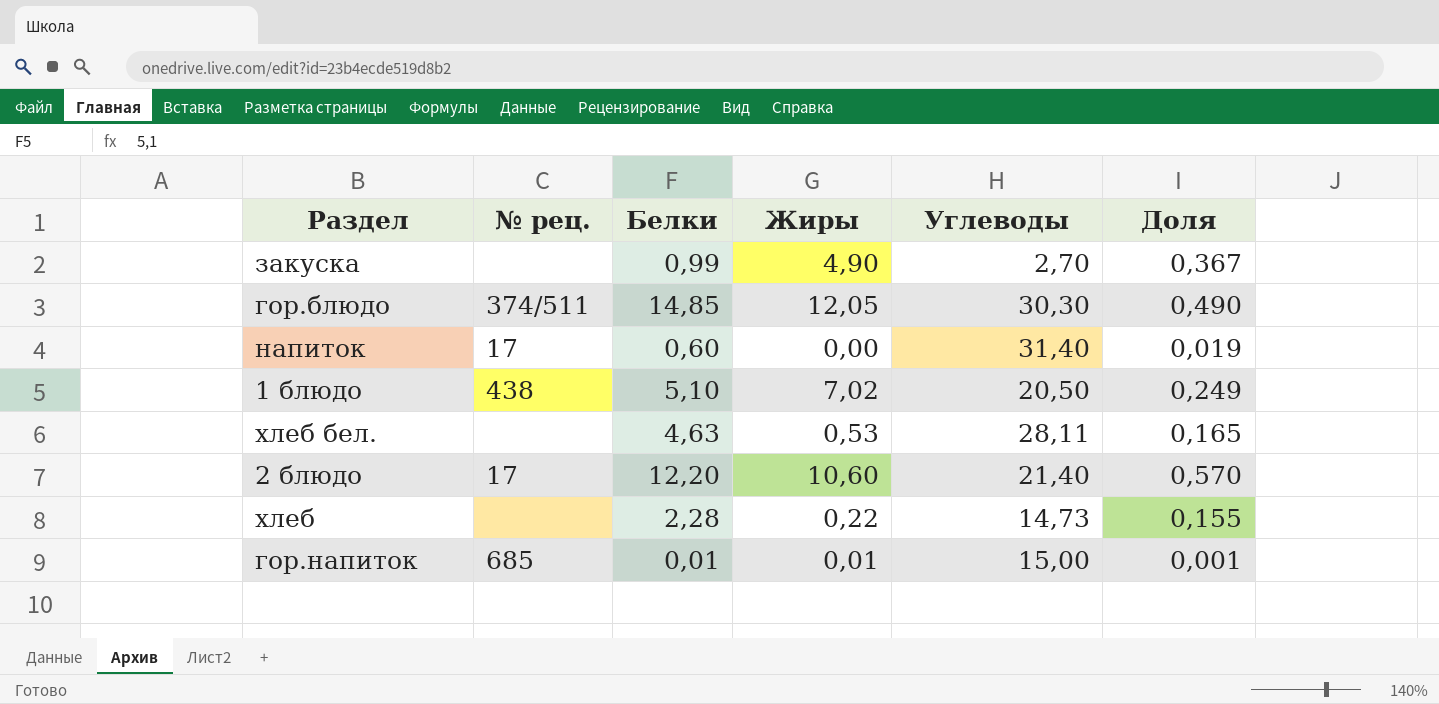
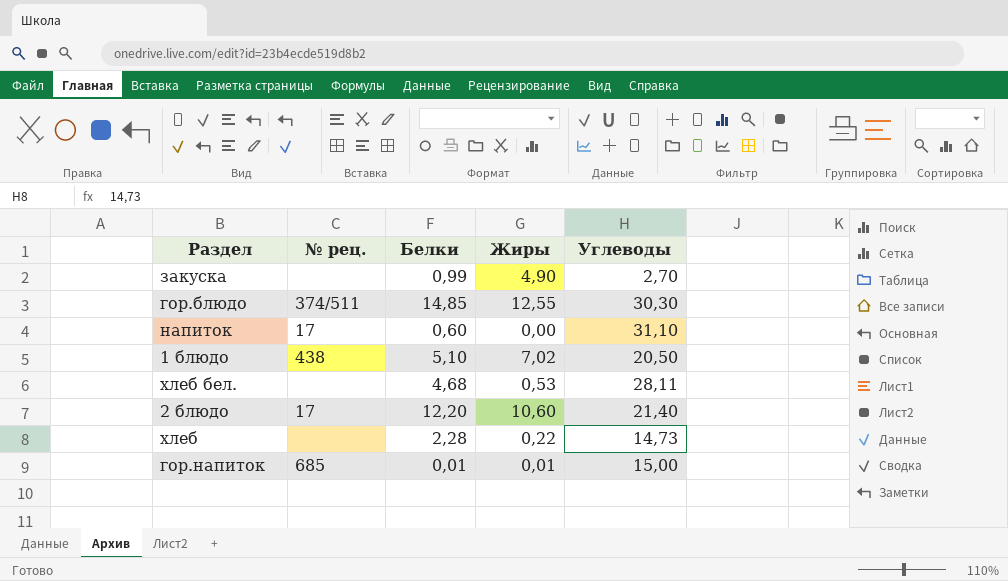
column Доля | formula: [Белки] / [Углеводы] -> none
гор.блюдо | Жиры: 12,05 -> 12,55
напиток | Углеводы: 31,40 -> 31,10
хлеб бел. | Белки: 4,63 -> 4,68

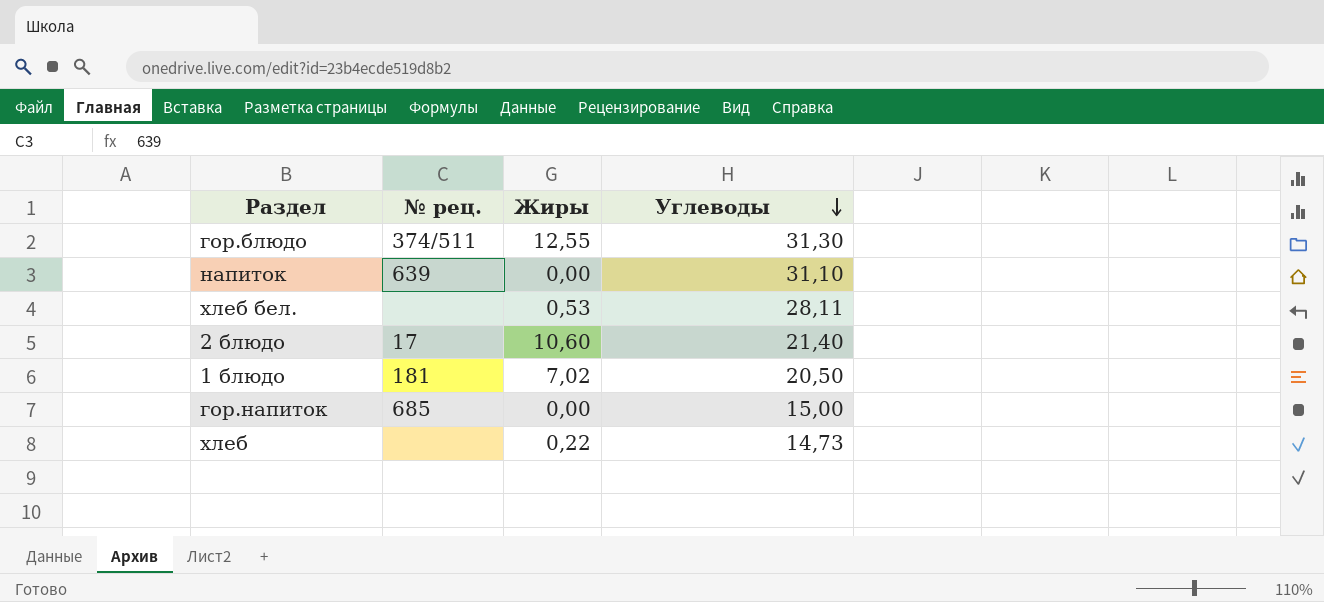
row order: none -> Углеводы descending
column Белки | position: 3 -> none
row закуска: none | 0,99 | 4,90 | 2,70 -> none
гор.блюдо | Углеводы: 30,30 -> 31,30
напиток | № рец.: 17 -> 639
1 блюдо | № рец.: 438 -> 181
гор.напиток | Жиры: 0,01 -> 0,00

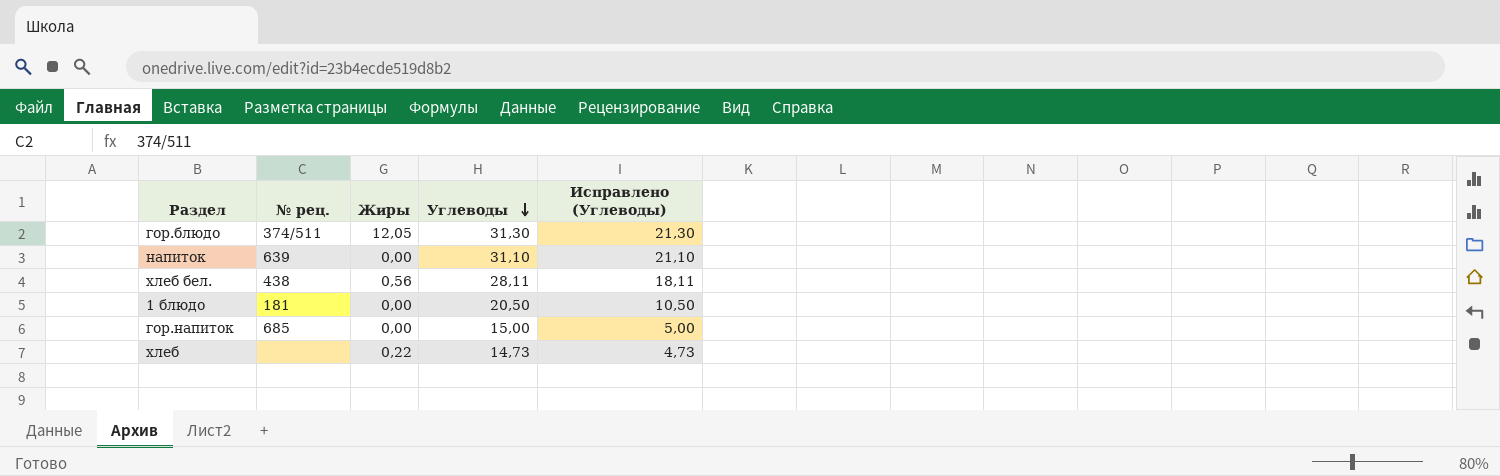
column Исправлено (Углеводы) | formula: none -> [Углеводы] - 10
row 2 блюдо: 17 | 10,60 | 21,40 -> none
гор.блюдо | Жиры: 12,55 -> 12,05
хлеб бел. | № рец.: none -> 438
хлеб бел. | Жиры: 0,53 -> 0,56
1 блюдо | Жиры: 7,02 -> 0,00

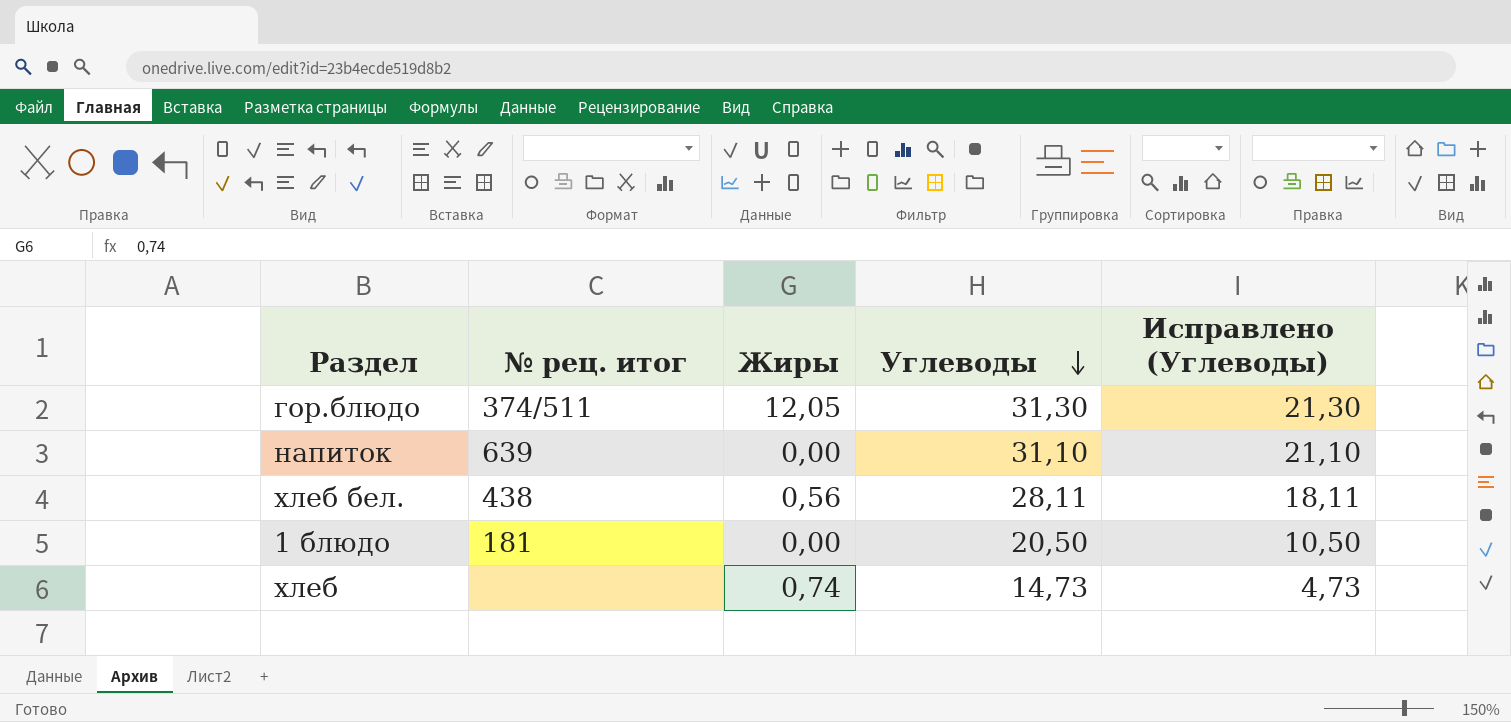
column name: № рец. -> № рец. итог
row гор.напиток: 685 | 0,00 | 15,00 | 5,00 -> none
хлеб | Жиры: 0,22 -> 0,74

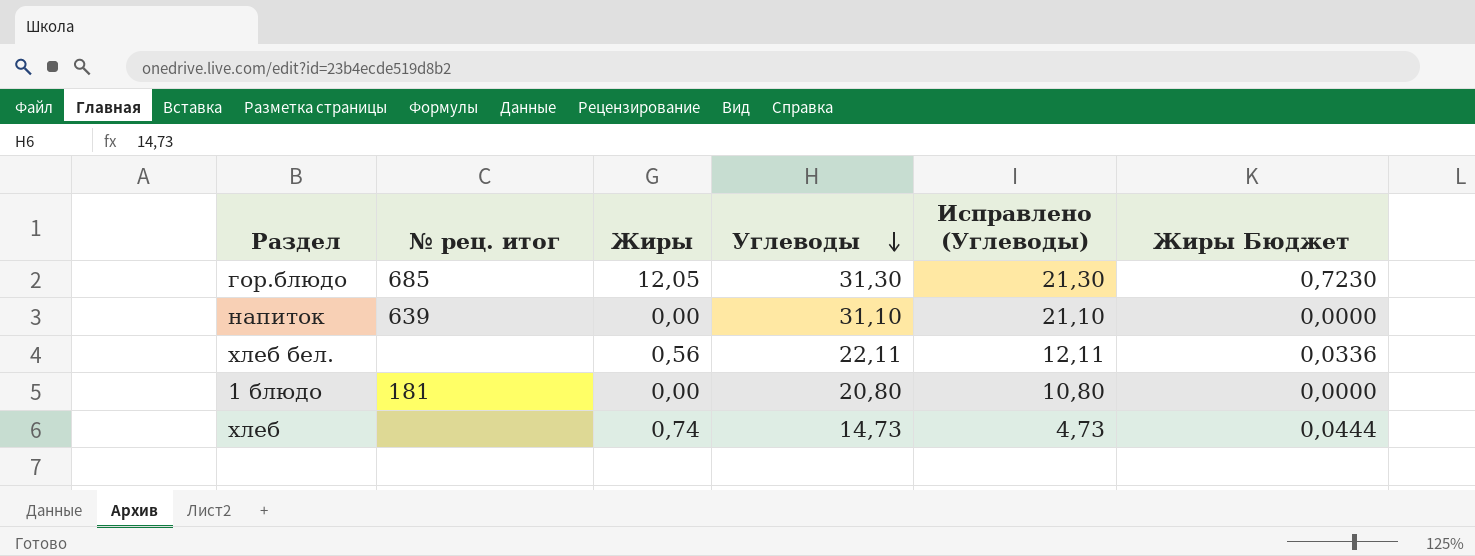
column Жиры Бюджет | formula: none -> [Жиры] * 0,06
гор.блюдо | № рец. итог: 374/511 -> 685
хлеб бел. | № рец. итог: 438 -> none
хлеб бел. | Углеводы: 28,11 -> 22,11
хлеб бел. | Исправлено (Углеводы): 18,11 -> 12,11
1 блюдо | Углеводы: 20,50 -> 20,80
1 блюдо | Исправлено (Углеводы): 10,50 -> 10,80

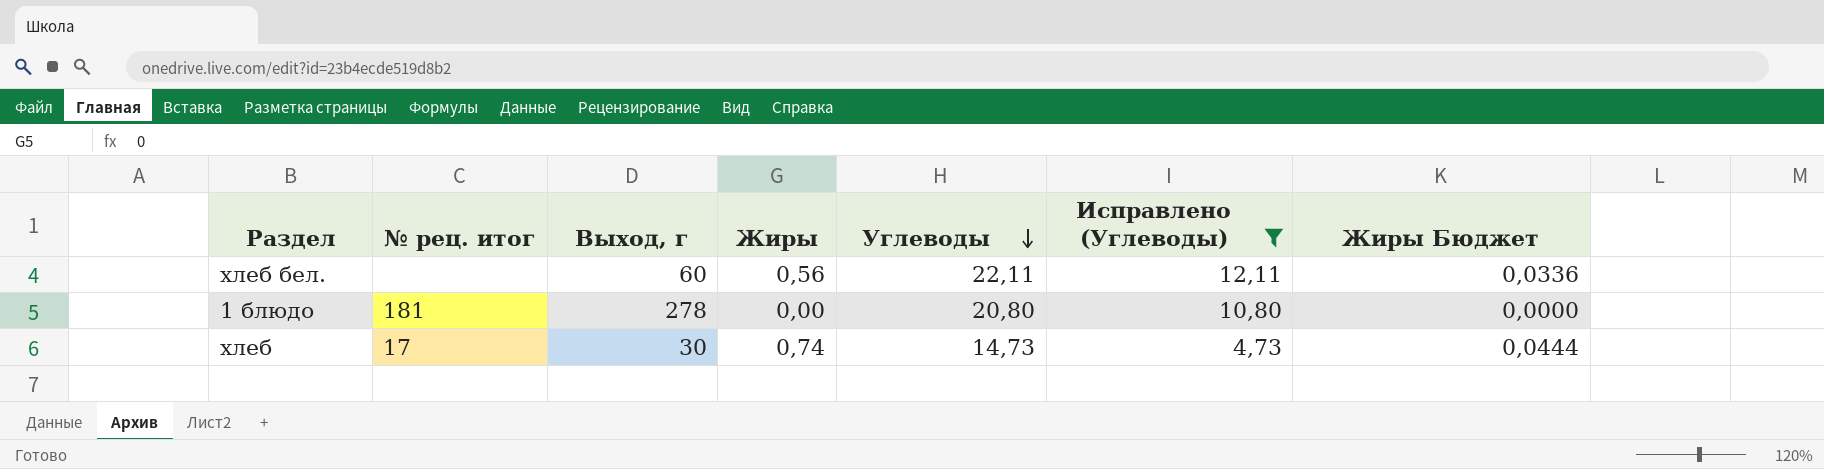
filter: none -> Исправлено (Углеводы) <= 12,11
column Выход, г | position: none -> 3
хлеб | № рец. итог: none -> 17

